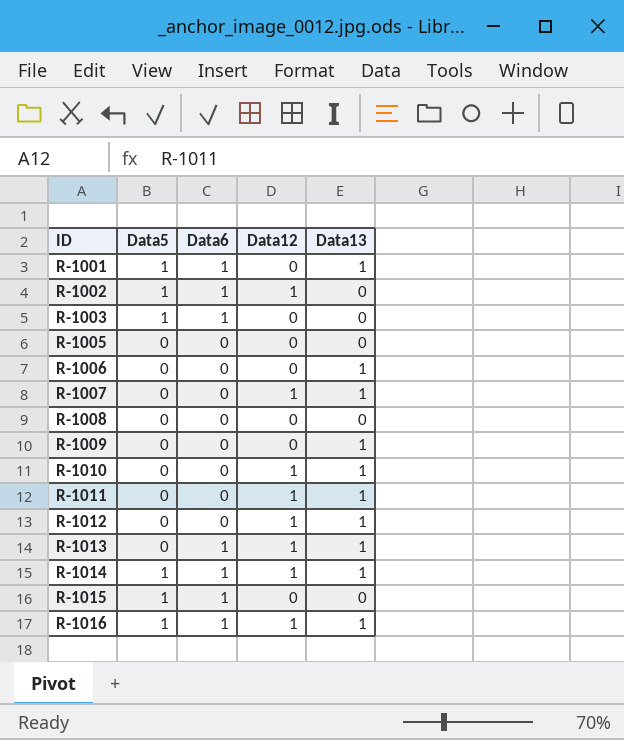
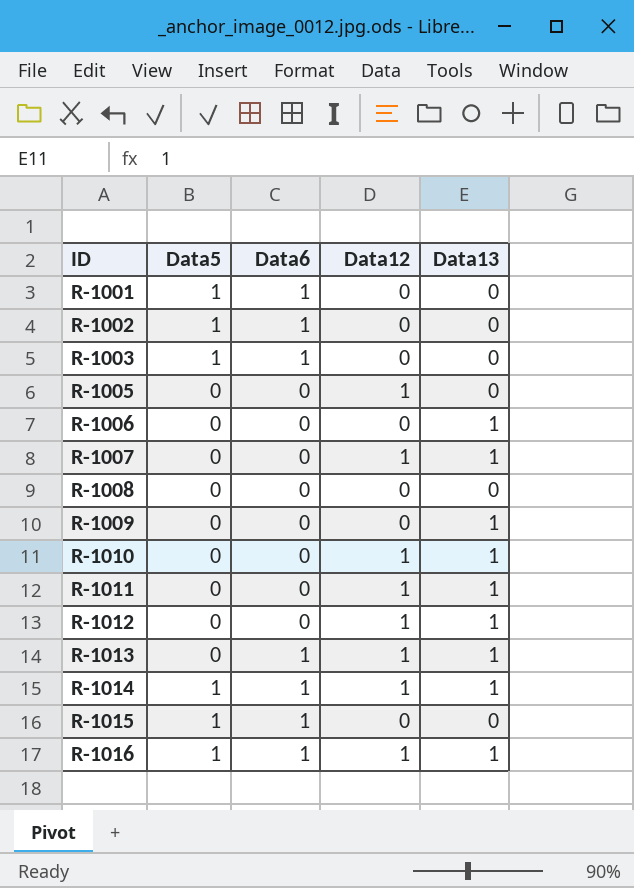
R-1001 | Data13: 1 -> 0
R-1002 | Data12: 1 -> 0
R-1005 | Data12: 0 -> 1

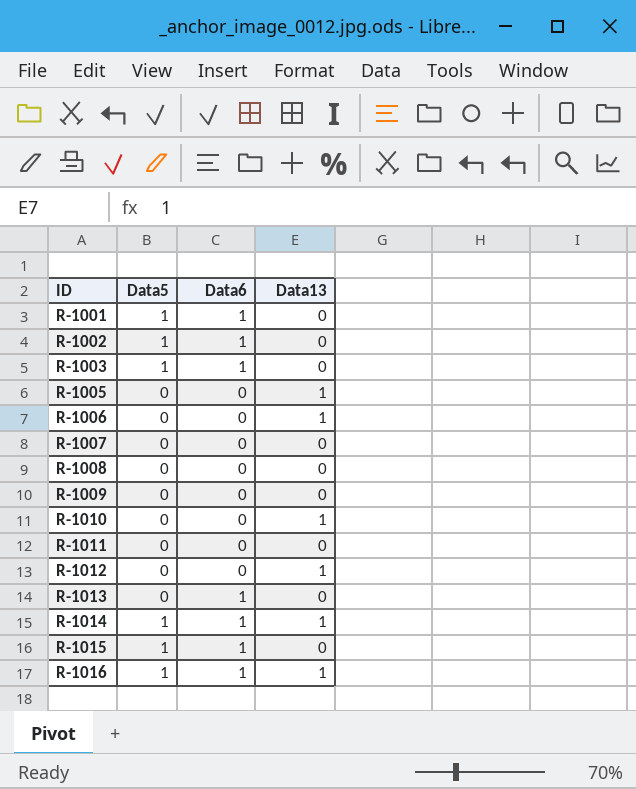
column Data12 | position: 4 -> none
R-1005 | Data13: 0 -> 1
R-1007 | Data13: 1 -> 0
R-1009 | Data13: 1 -> 0
R-1011 | Data13: 1 -> 0
R-1013 | Data13: 1 -> 0

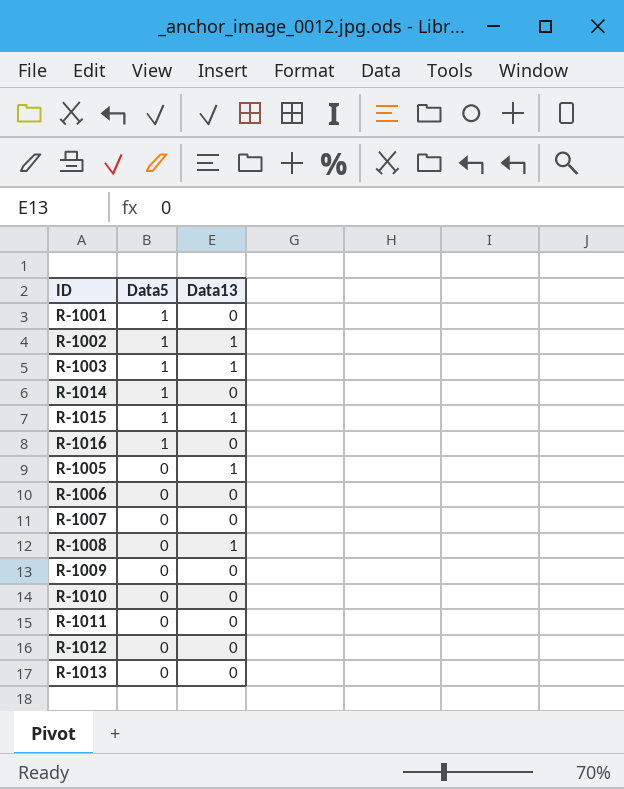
row order: ID ascending -> Data5 descending
column Data6 | position: 3 -> none
R-1002 | Data13: 0 -> 1
R-1003 | Data13: 0 -> 1
R-1014 | Data13: 1 -> 0
R-1015 | Data13: 0 -> 1
R-1016 | Data13: 1 -> 0
R-1006 | Data13: 1 -> 0
R-1008 | Data13: 0 -> 1
R-1010 | Data13: 1 -> 0
R-1012 | Data13: 1 -> 0

